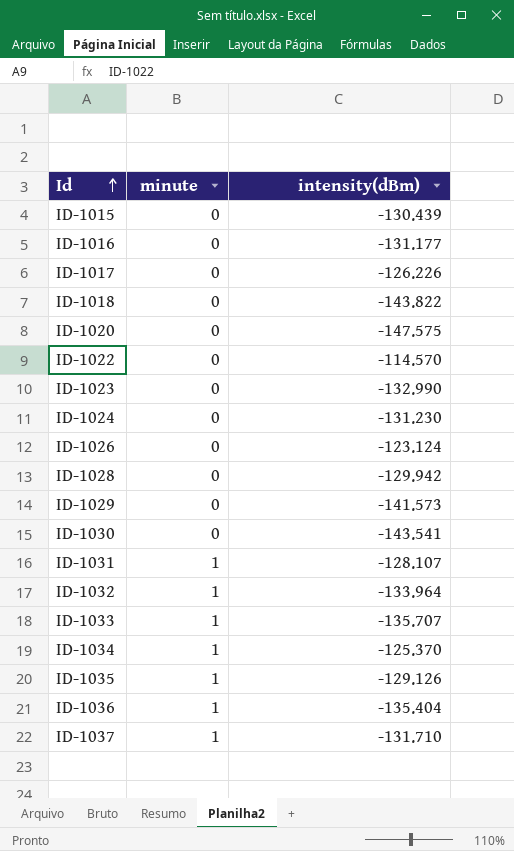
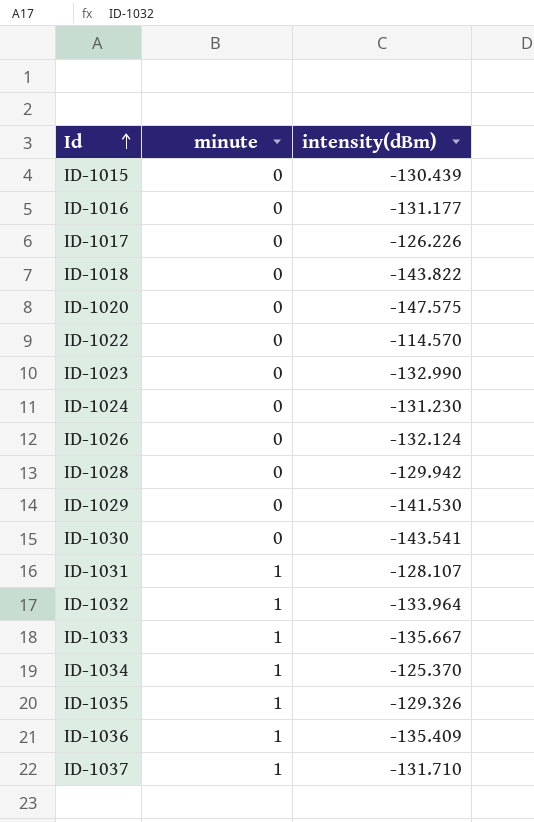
ID-1026 | intensity(dBm): -123.124 -> -132.124
ID-1029 | intensity(dBm): -141.573 -> -141.530
ID-1033 | intensity(dBm): -135.707 -> -135.667
ID-1035 | intensity(dBm): -129.126 -> -129.326
ID-1036 | intensity(dBm): -135.404 -> -135.409

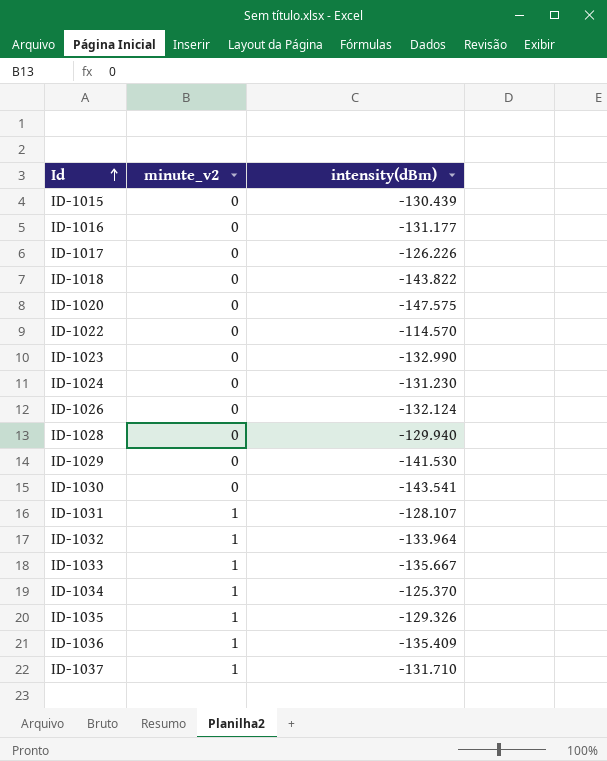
column name: minute -> minute_v2
ID-1028 | intensity(dBm): -129.942 -> -129.940

